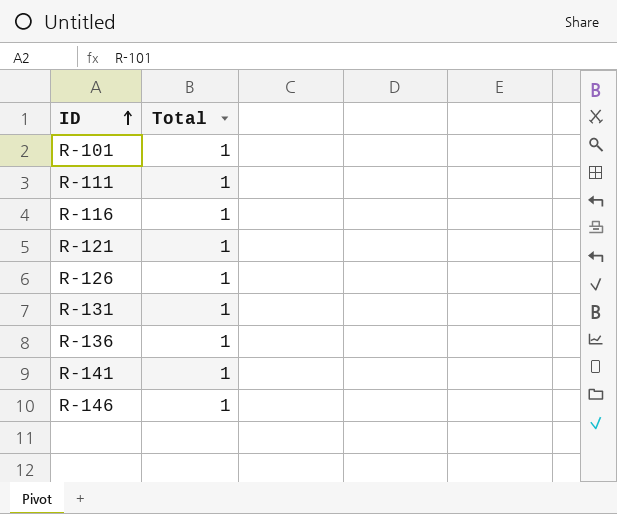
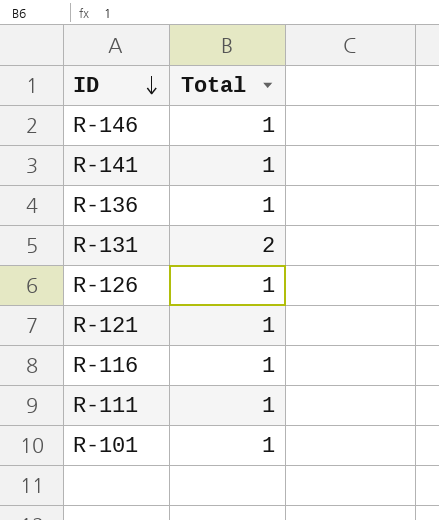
row order: ID ascending -> ID descending
R-131 | Total: 1 -> 2

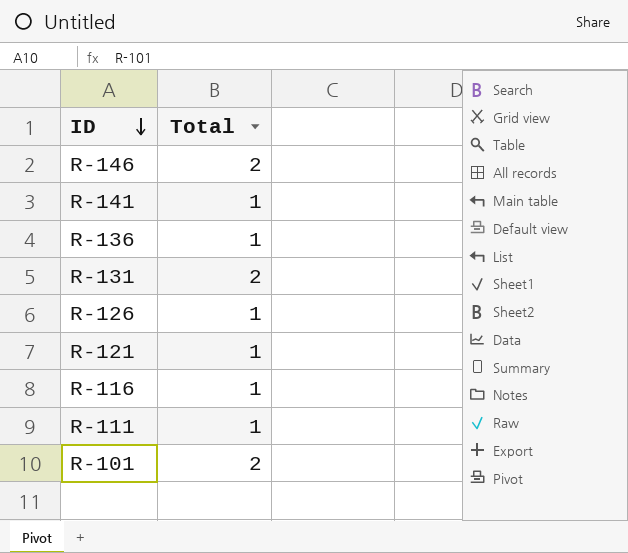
R-146 | Total: 1 -> 2
R-101 | Total: 1 -> 2

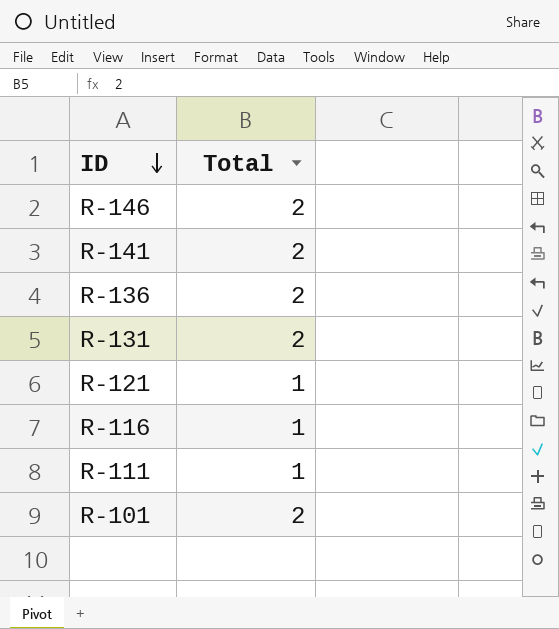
row R-126: 1 -> none
R-141 | Total: 1 -> 2
R-136 | Total: 1 -> 2

